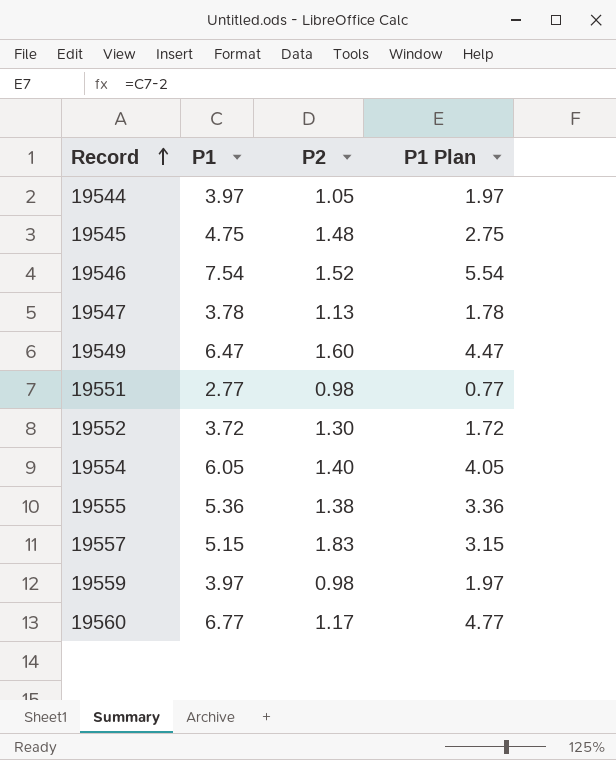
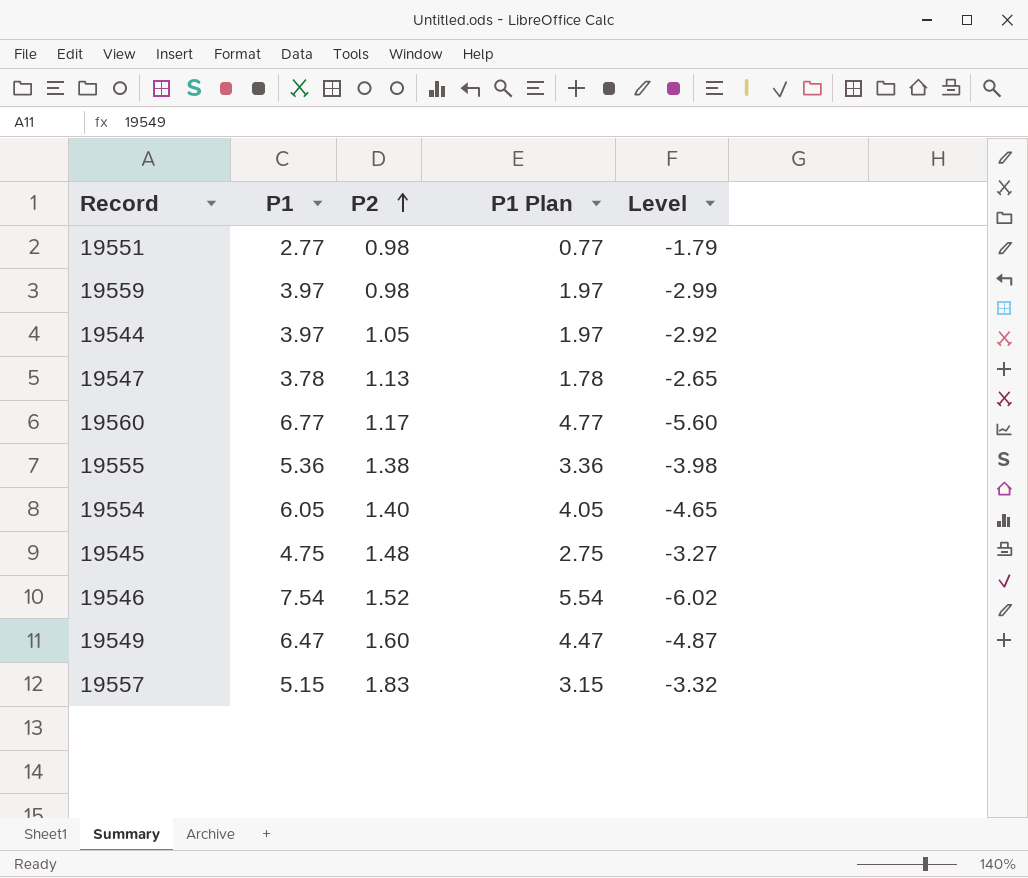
row order: Record ascending -> P2 ascending
column Level | formula: none -> [P2] - [P1]
row 19552: 3.72 | 1.30 | 1.72 -> none

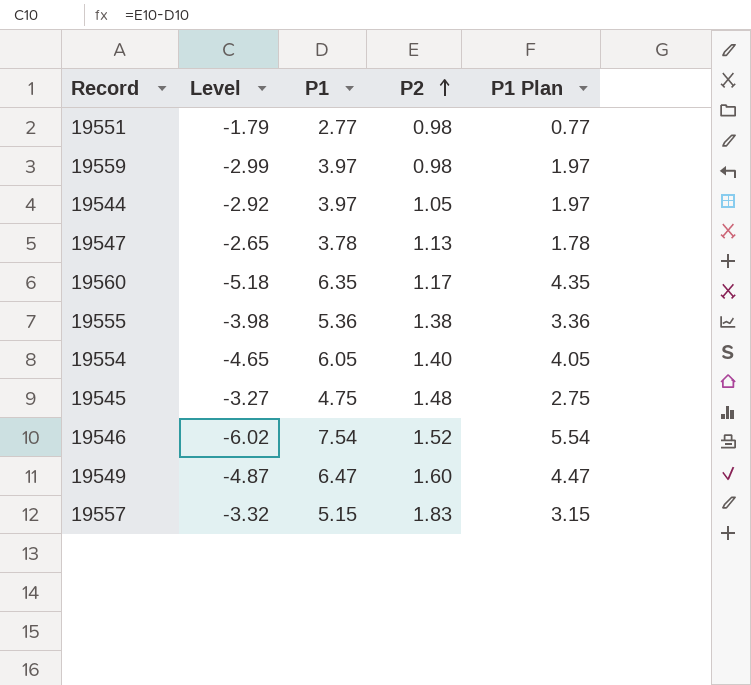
column Level | position: 5 -> 2
19560 | Level: -5.60 -> -5.18
19560 | P1: 6.77 -> 6.35
19560 | P1 Plan: 4.77 -> 4.35

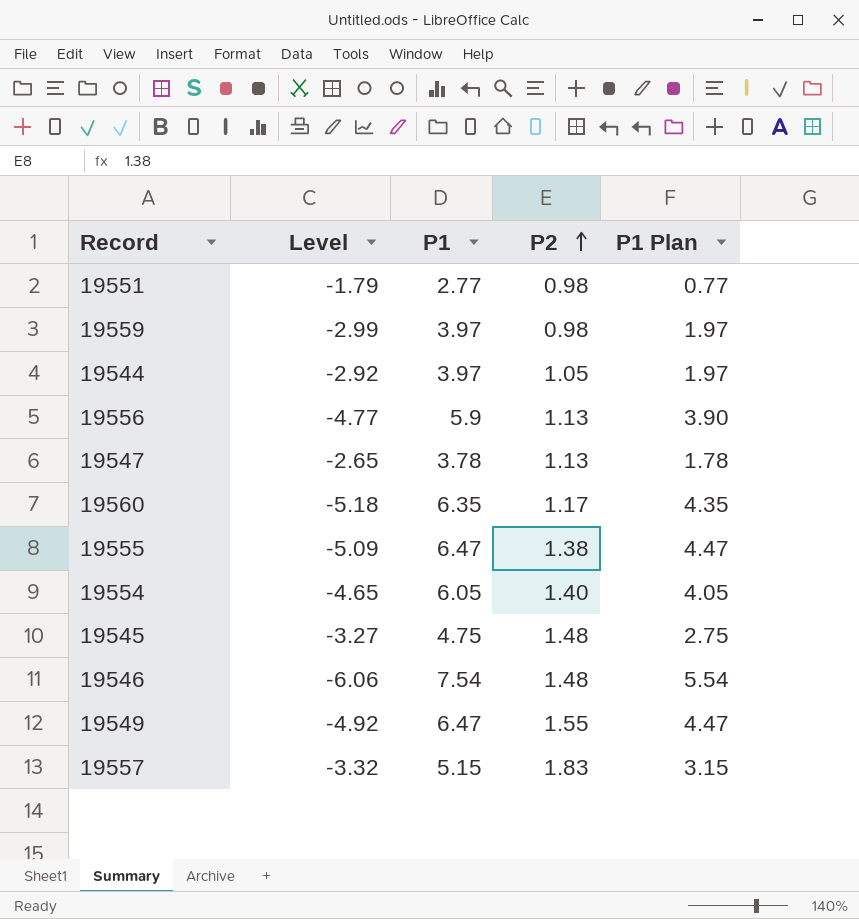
row 19556: none -> -4.77 | 5.9 | 1.13 | 3.90
19555 | Level: -3.98 -> -5.09
19555 | P1: 5.36 -> 6.47
19555 | P1 Plan: 3.36 -> 4.47
19546 | Level: -6.02 -> -6.06
19546 | P2: 1.52 -> 1.48
19549 | Level: -4.87 -> -4.92
19549 | P2: 1.60 -> 1.55

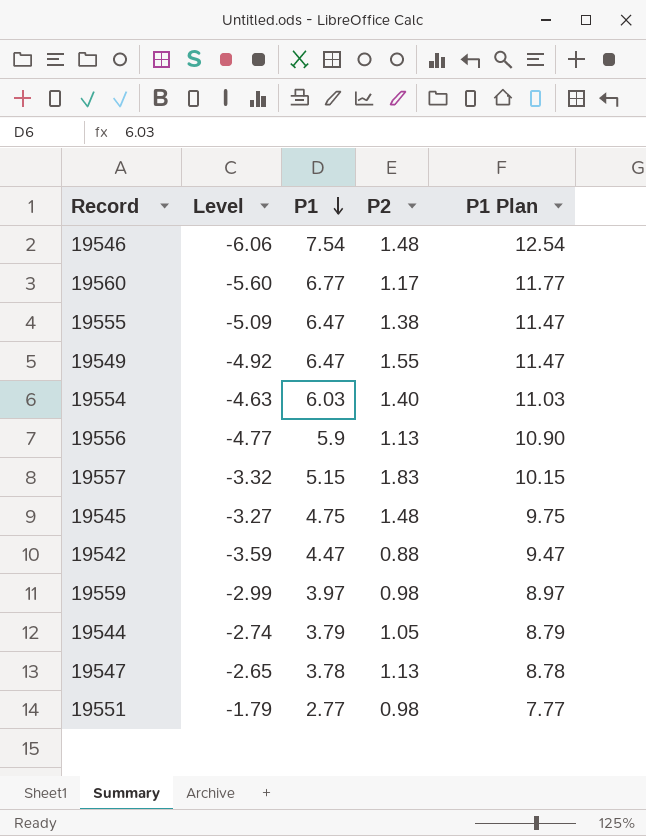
row order: P2 ascending -> P1 descending
column P1 Plan | formula: [P1] - 2 -> [P1] + 5
19560 | Level: -5.18 -> -5.60
19560 | P1: 6.35 -> 6.77
19554 | Level: -4.65 -> -4.63
19554 | P1: 6.05 -> 6.03
row 19542: none -> -3.59 | 4.47 | 0.88 | 9.47
19544 | Level: -2.92 -> -2.74
19544 | P1: 3.97 -> 3.79

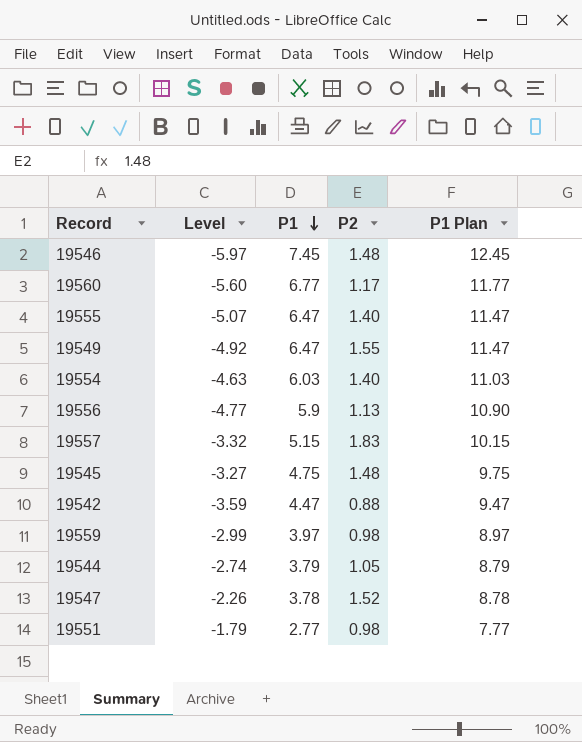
19546 | Level: -6.06 -> -5.97
19546 | P1: 7.54 -> 7.45
19546 | P1 Plan: 12.54 -> 12.45
19555 | Level: -5.09 -> -5.07
19555 | P2: 1.38 -> 1.40
19547 | Level: -2.65 -> -2.26
19547 | P2: 1.13 -> 1.52

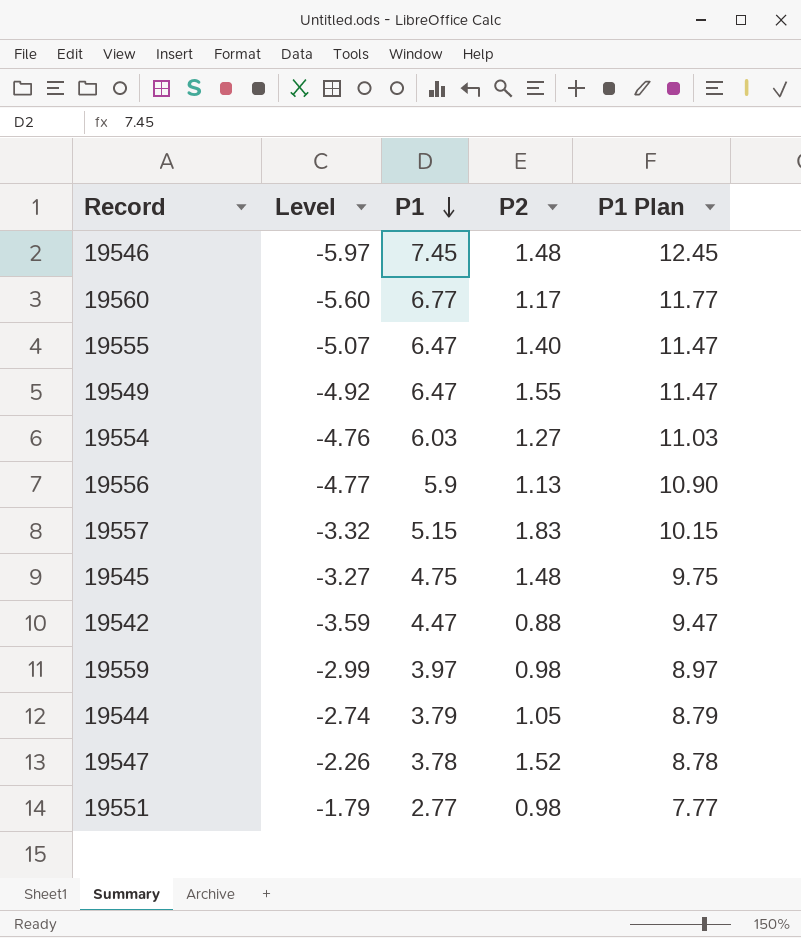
19554 | Level: -4.63 -> -4.76
19554 | P2: 1.40 -> 1.27

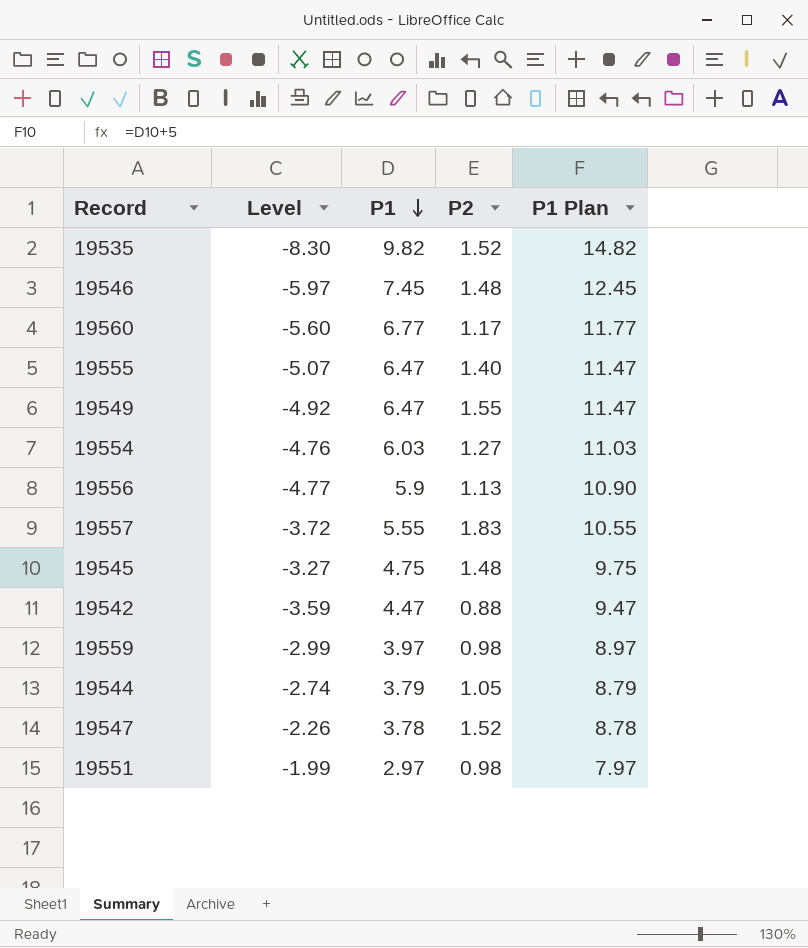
row 19535: none -> -8.30 | 9.82 | 1.52 | 14.82
19557 | Level: -3.32 -> -3.72
19557 | P1: 5.15 -> 5.55
19557 | P1 Plan: 10.15 -> 10.55
19551 | Level: -1.79 -> -1.99
19551 | P1: 2.77 -> 2.97
19551 | P1 Plan: 7.77 -> 7.97

